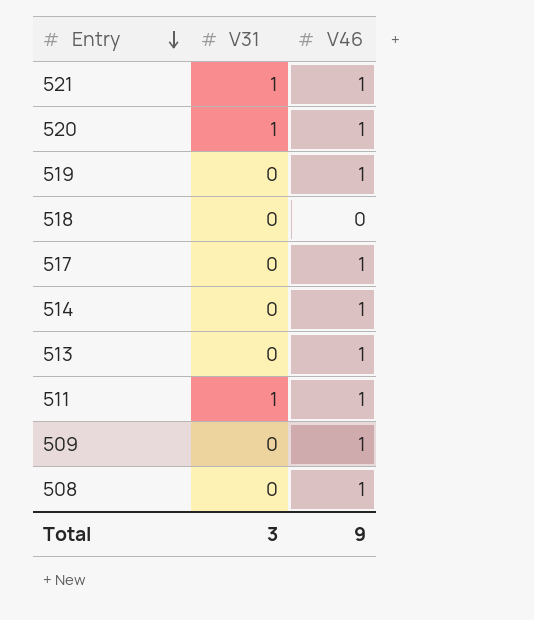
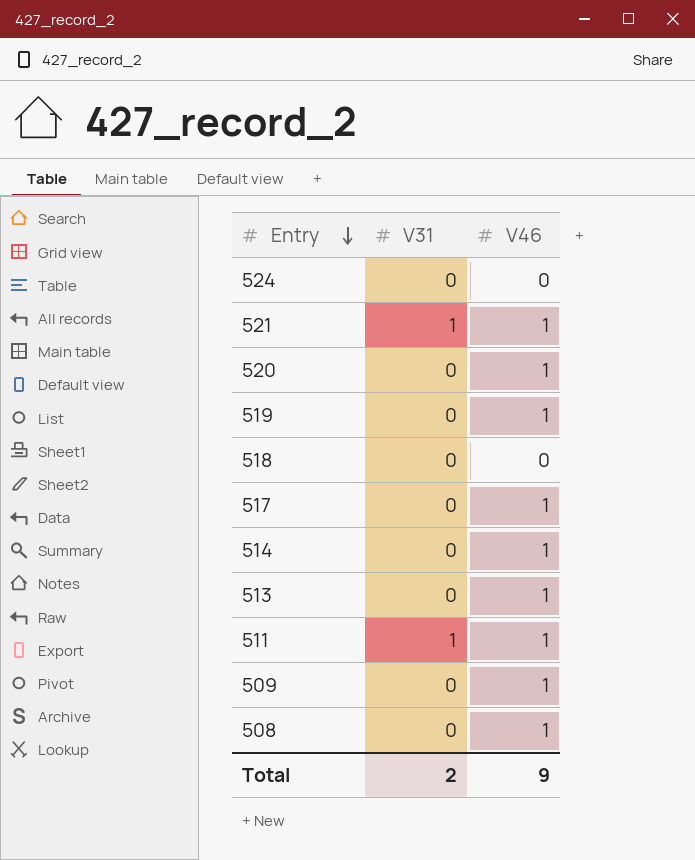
row 524: none -> 0 | 0
520 | V31: 1 -> 0
Total | V31: 3 -> 2

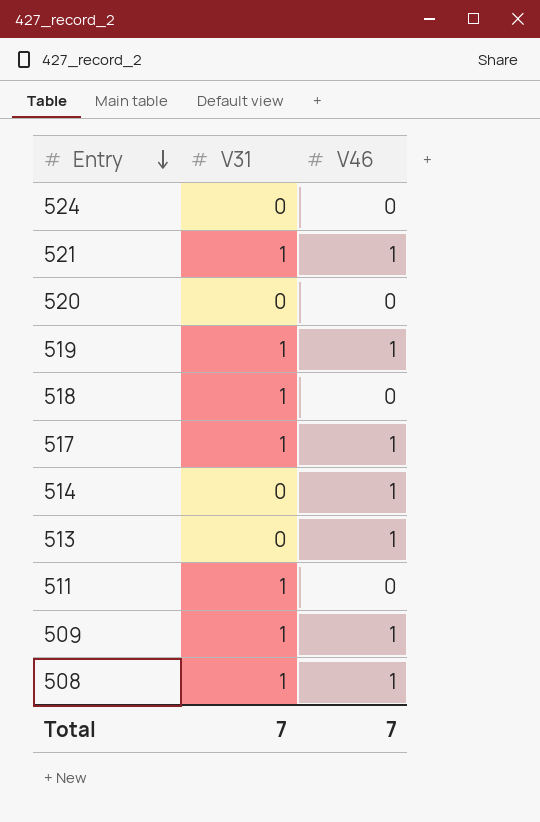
520 | V46: 1 -> 0
519 | V31: 0 -> 1
518 | V31: 0 -> 1
517 | V31: 0 -> 1
511 | V46: 1 -> 0
509 | V31: 0 -> 1
508 | V31: 0 -> 1
Total | V31: 2 -> 7
Total | V46: 9 -> 7

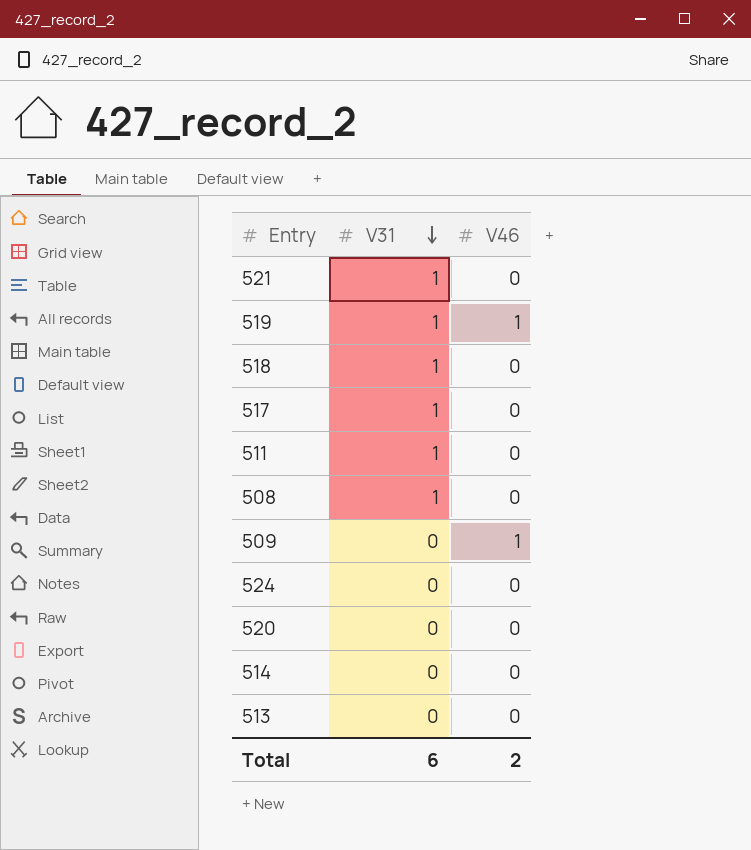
row order: Entry descending -> V31 descending
521 | V46: 1 -> 0
517 | V46: 1 -> 0
508 | V46: 1 -> 0
509 | V31: 1 -> 0
514 | V46: 1 -> 0
513 | V46: 1 -> 0
Total | V31: 7 -> 6
Total | V46: 7 -> 2

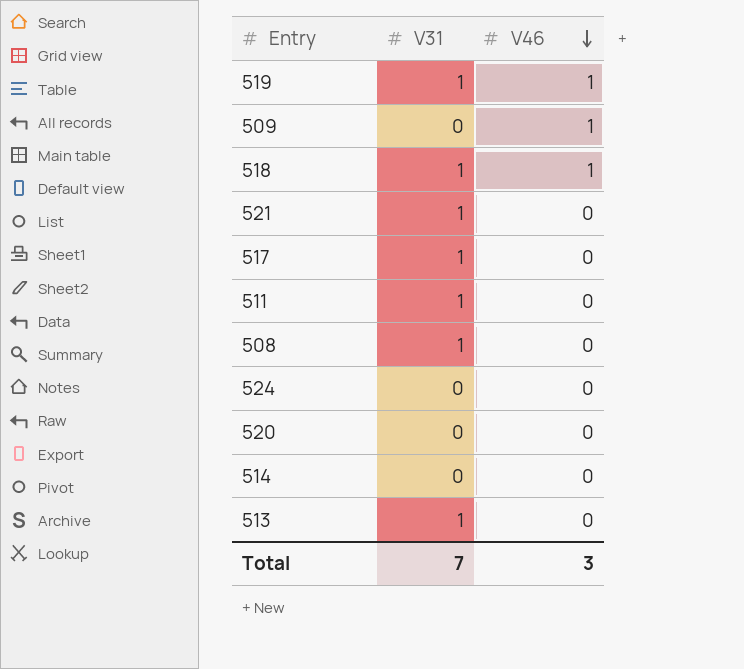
row order: V31 descending -> V46 descending
518 | V46: 0 -> 1
513 | V31: 0 -> 1
Total | V31: 6 -> 7
Total | V46: 2 -> 3

